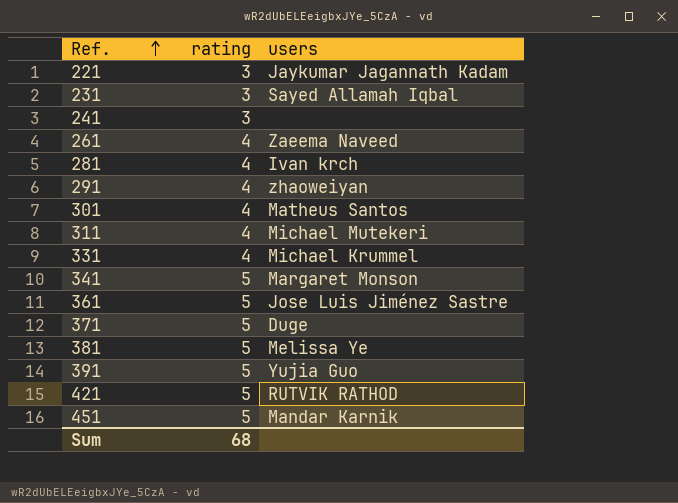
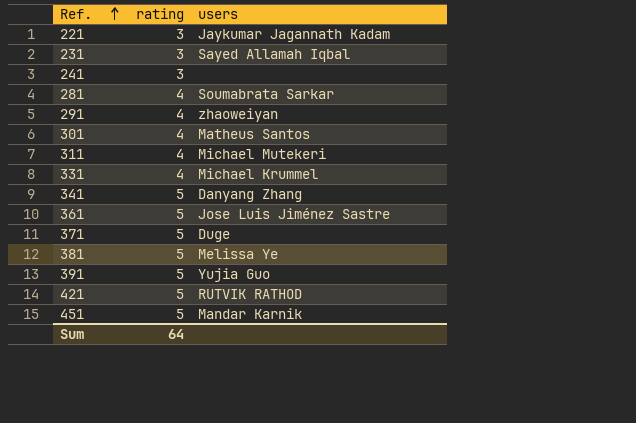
row 261: 4 | Zaeema Naveed -> none
281 | users: Ivan krch -> Soumabrata Sarkar
341 | users: Margaret Monson -> Danyang Zhang
Sum | rating: 68 -> 64

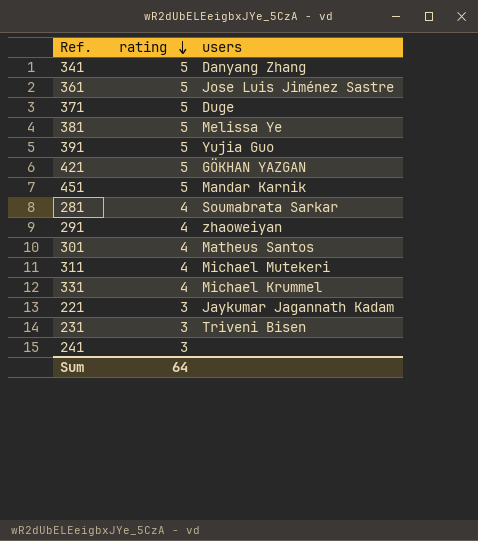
row order: Ref. ascending -> rating descending
421 | users: RUTVIK RATHOD -> GÖKHAN YAZGAN
231 | users: Sayed Allamah Iqbal -> Triveni Bisen

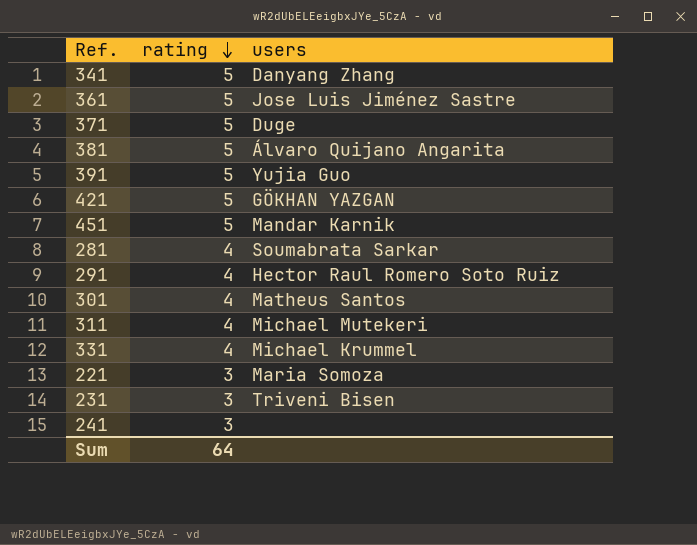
381 | users: Melissa Ye -> Álvaro Quijano Angarita
291 | users: zhaoweiyan -> Hector Raul Romero Soto Ruiz
221 | users: Jaykumar Jagannath Kadam -> Maria Somoza

